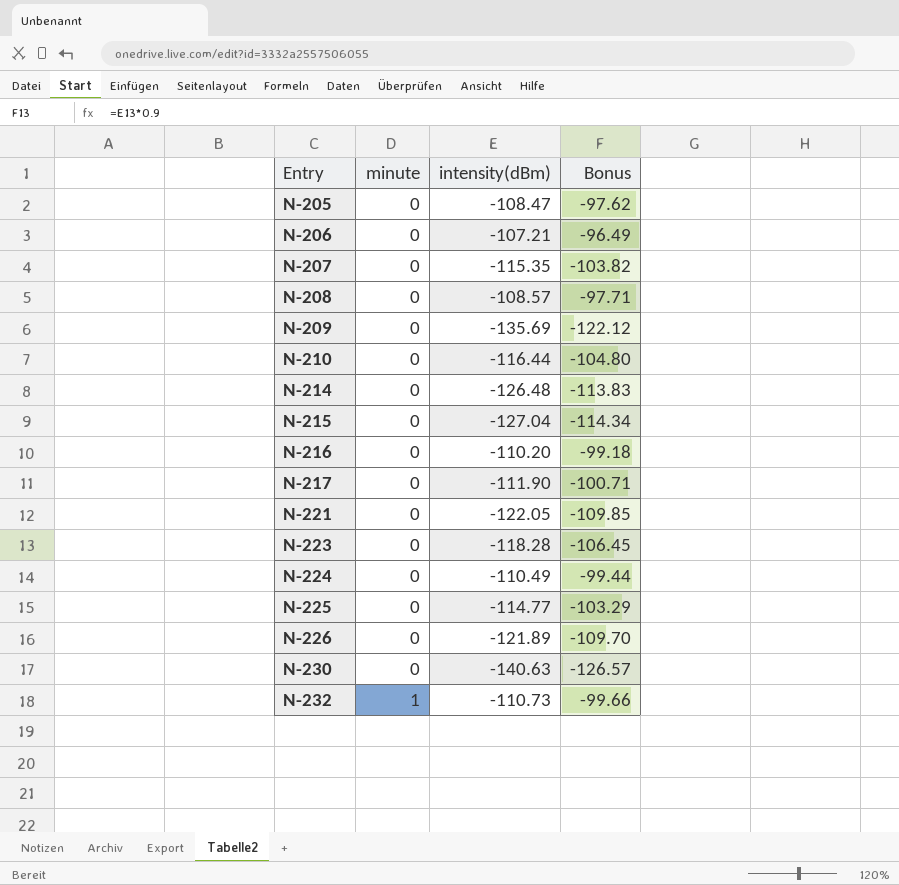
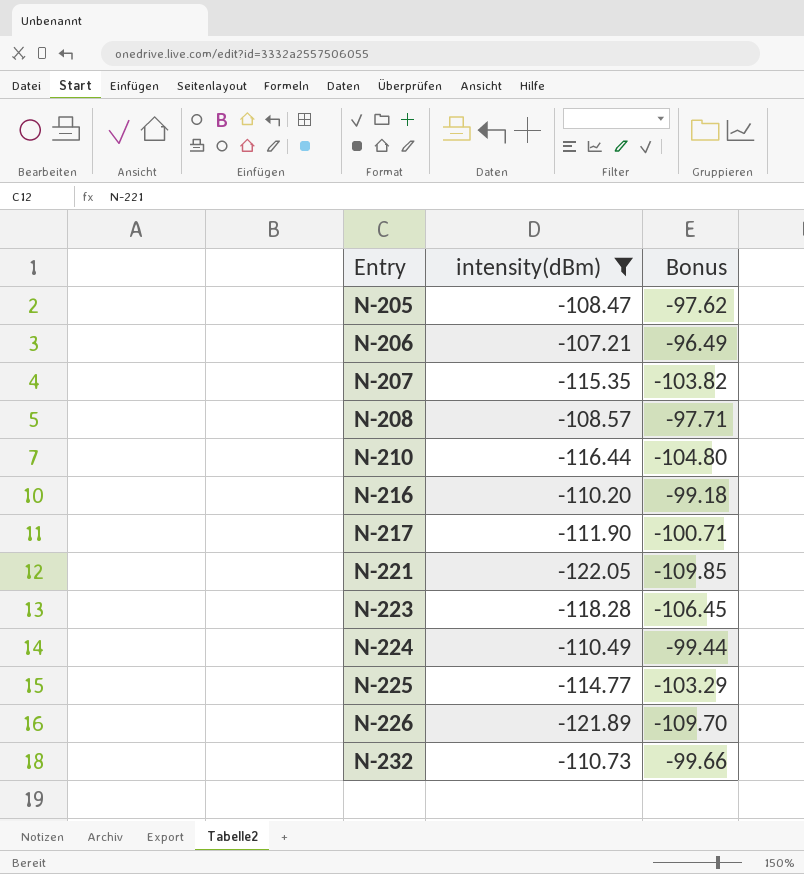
filter: none -> intensity(dBm) >= -122.05
column minute | position: 2 -> none

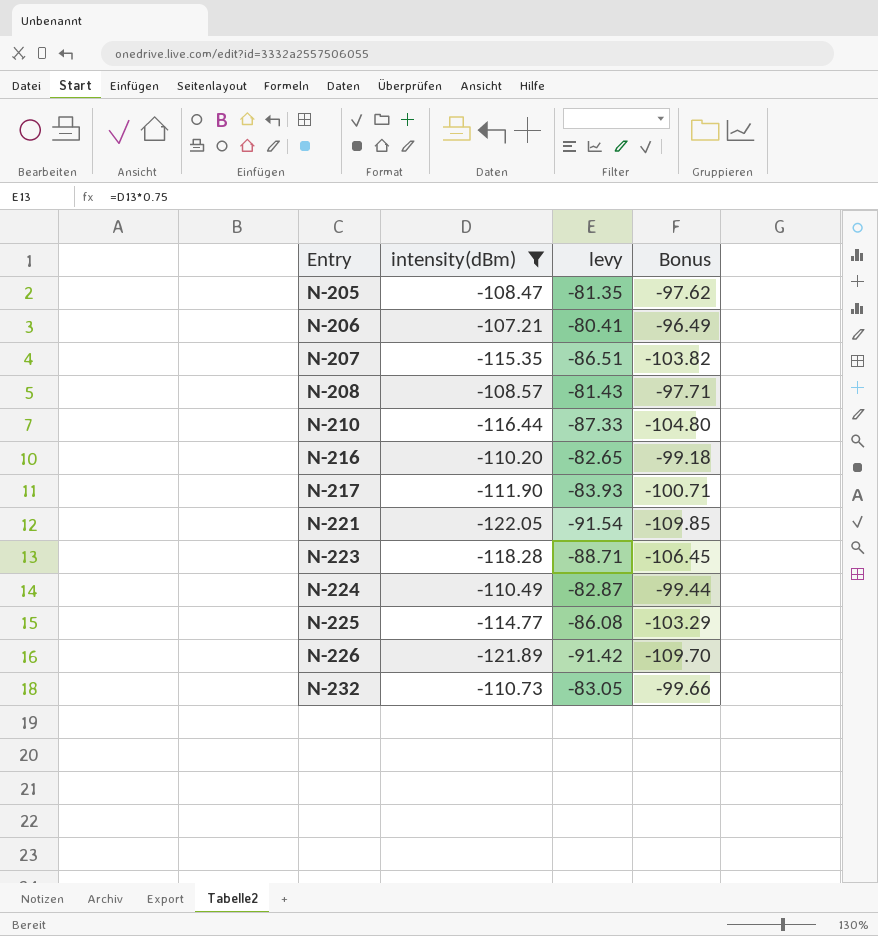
column levy | formula: none -> [intensity(dBm)] * 0.75

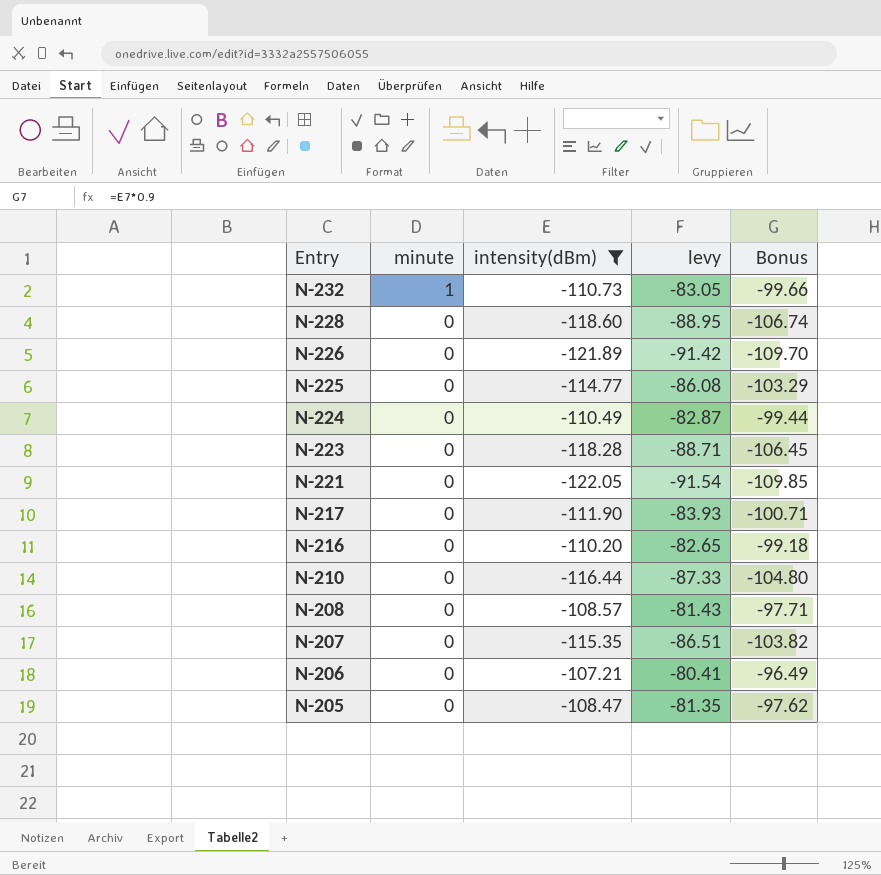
row order: Entry ascending -> Entry descending
column minute | position: none -> 2
row N-228: none -> 0 | -118.60 | -88.95 | -106.74

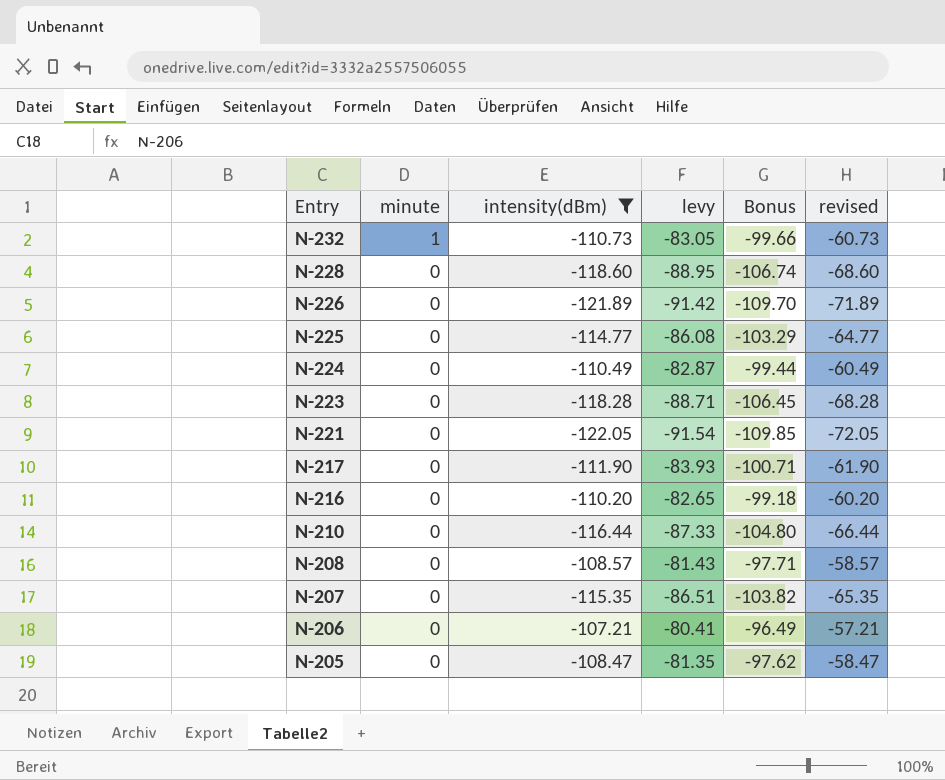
column revised | formula: none -> [intensity(dBm)] + 50

